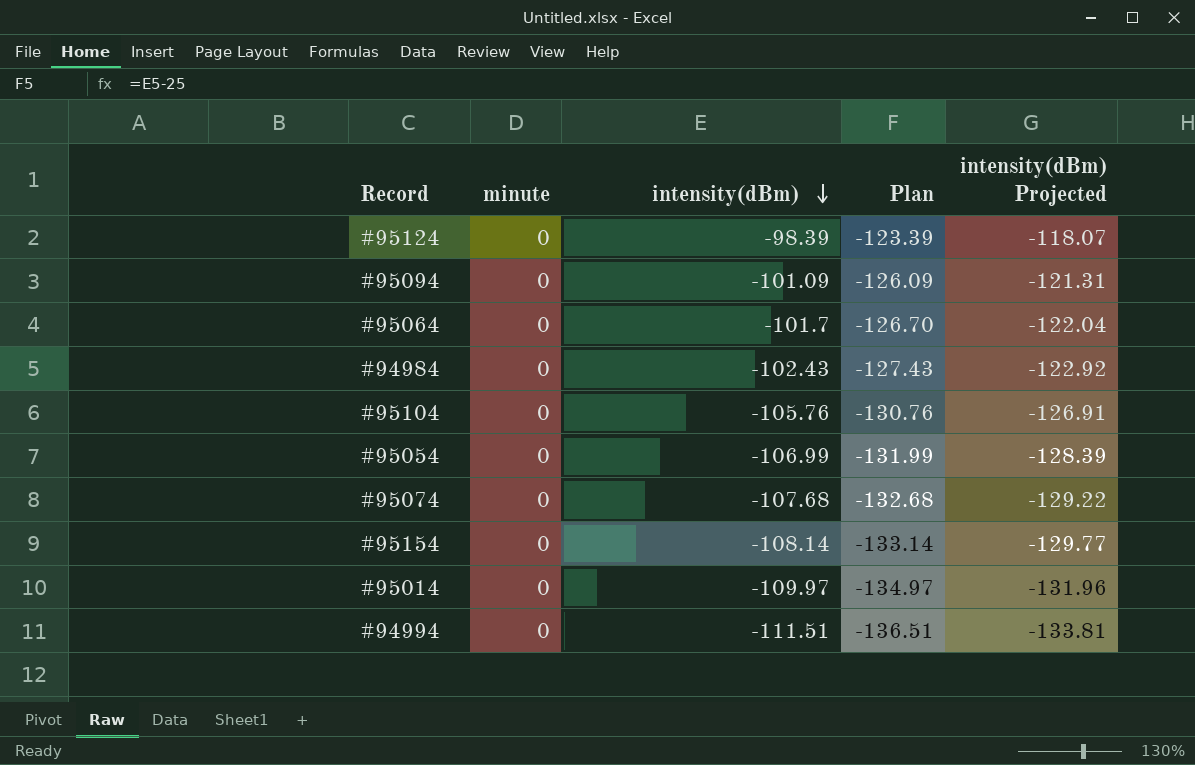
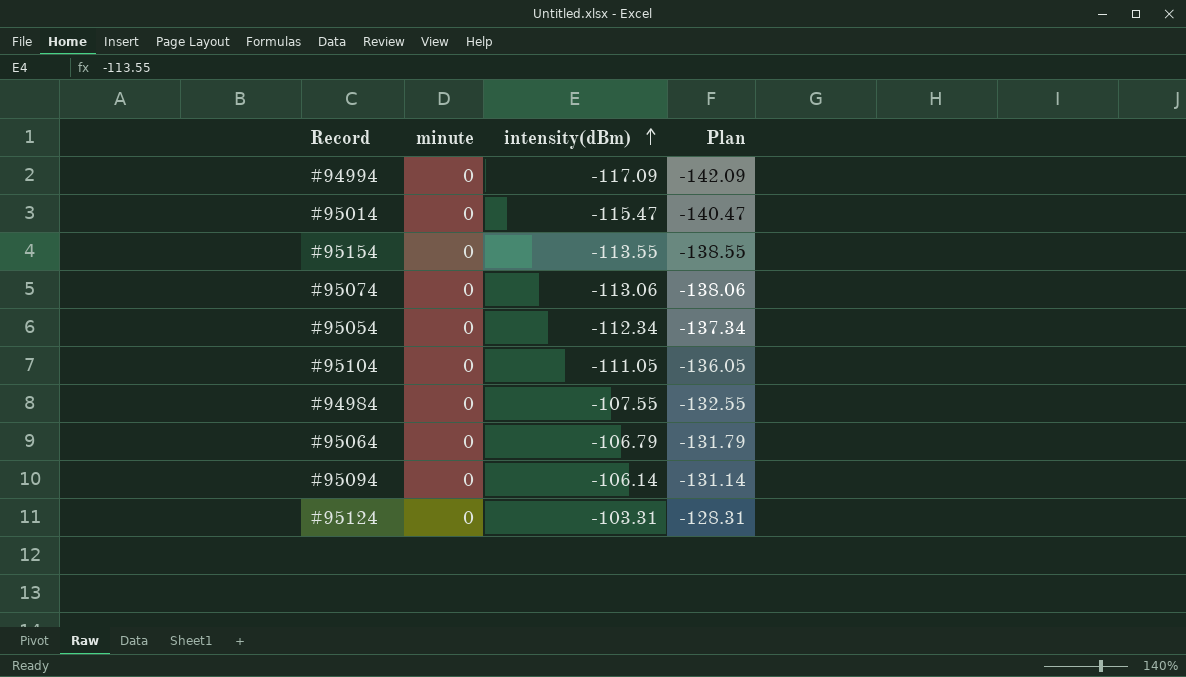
row order: intensity(dBm) descending -> intensity(dBm) ascending
column intensity(dBm) Projected | formula: [intensity(dBm)] * 1.2 -> none
#94994 | intensity(dBm): -111.51 -> -117.09
#94994 | Plan: -136.51 -> -142.09
#95014 | intensity(dBm): -109.97 -> -115.47
#95014 | Plan: -134.97 -> -140.47
#95154 | intensity(dBm): -108.14 -> -113.55
#95154 | Plan: -133.14 -> -138.55
#95074 | intensity(dBm): -107.68 -> -113.06
#95074 | Plan: -132.68 -> -138.06
#95054 | intensity(dBm): -106.99 -> -112.34
#95054 | Plan: -131.99 -> -137.34
#95104 | intensity(dBm): -105.76 -> -111.05
#95104 | Plan: -130.76 -> -136.05
#94984 | intensity(dBm): -102.43 -> -107.55
#94984 | Plan: -127.43 -> -132.55
#95064 | intensity(dBm): -101.7 -> -106.79
#95064 | Plan: -126.70 -> -131.79
#95094 | intensity(dBm): -101.09 -> -106.14
#95094 | Plan: -126.09 -> -131.14
#95124 | intensity(dBm): -98.39 -> -103.31
#95124 | Plan: -123.39 -> -128.31

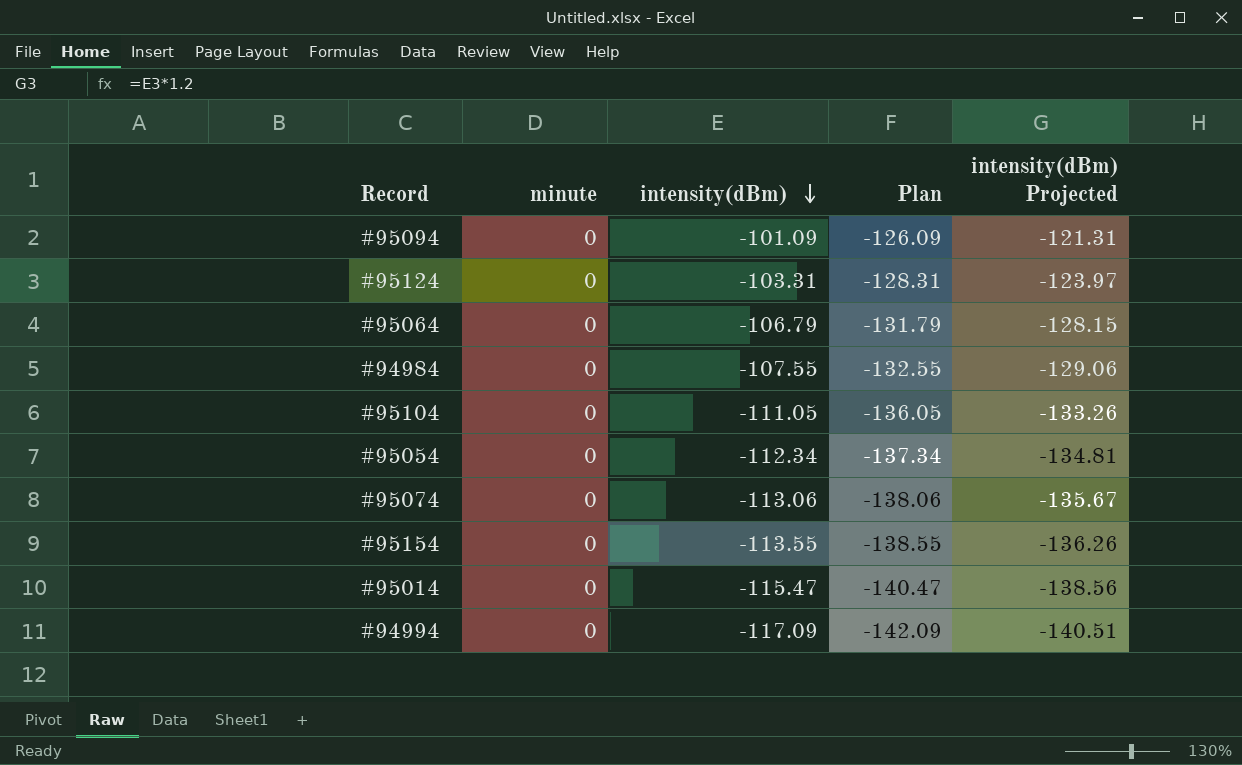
row order: intensity(dBm) ascending -> intensity(dBm) descending
column intensity(dBm) Projected | formula: none -> [intensity(dBm)] * 1.2
#95094 | intensity(dBm): -106.14 -> -101.09
#95094 | Plan: -131.14 -> -126.09

